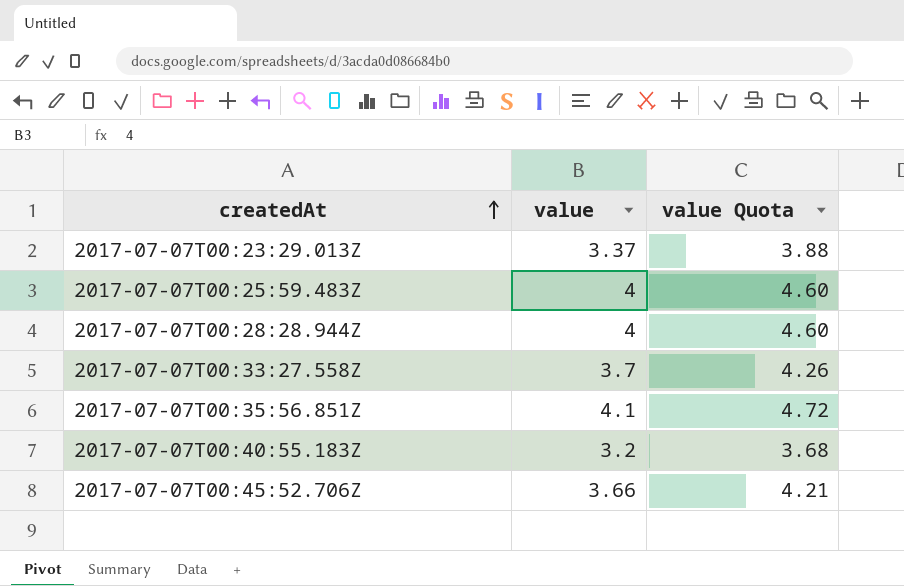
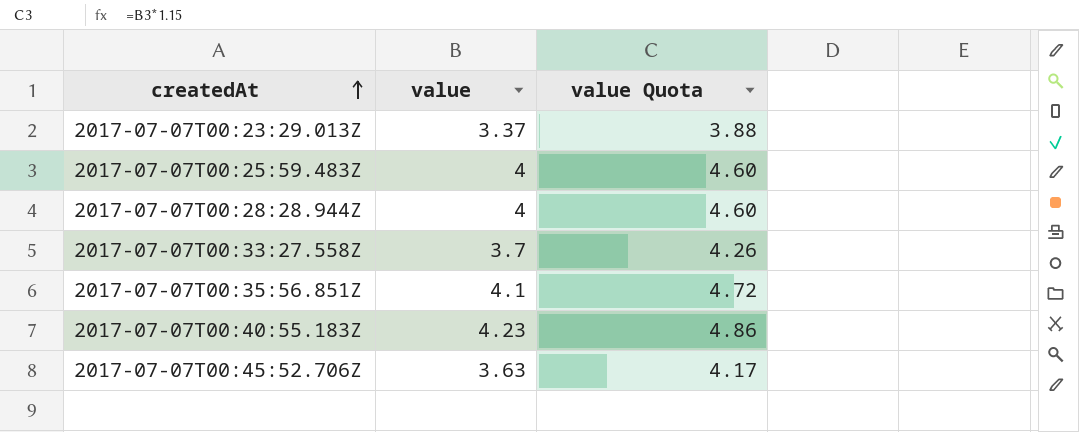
2017-07-07T00:40:55.183Z | value: 3.2 -> 4.23
2017-07-07T00:40:55.183Z | value Quota: 3.68 -> 4.86
2017-07-07T00:45:52.706Z | value: 3.66 -> 3.63
2017-07-07T00:45:52.706Z | value Quota: 4.21 -> 4.17

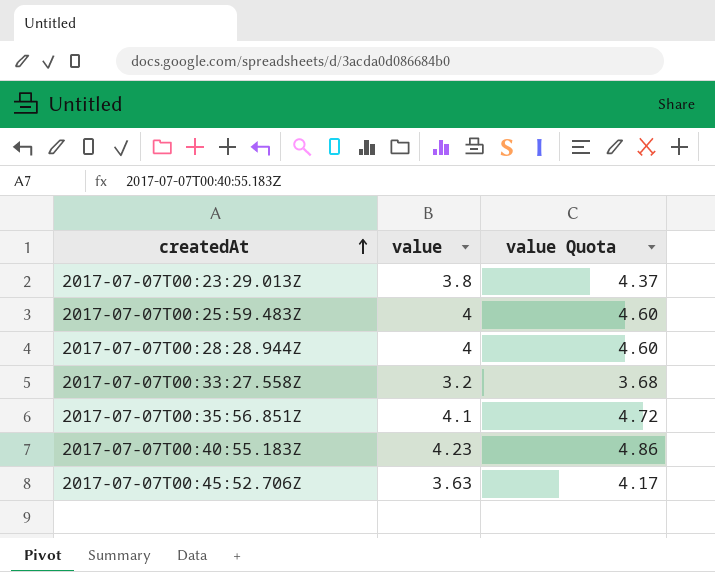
2017-07-07T00:23:29.013Z | value: 3.37 -> 3.8
2017-07-07T00:23:29.013Z | value Quota: 3.88 -> 4.37
2017-07-07T00:33:27.558Z | value: 3.7 -> 3.2
2017-07-07T00:33:27.558Z | value Quota: 4.26 -> 3.68

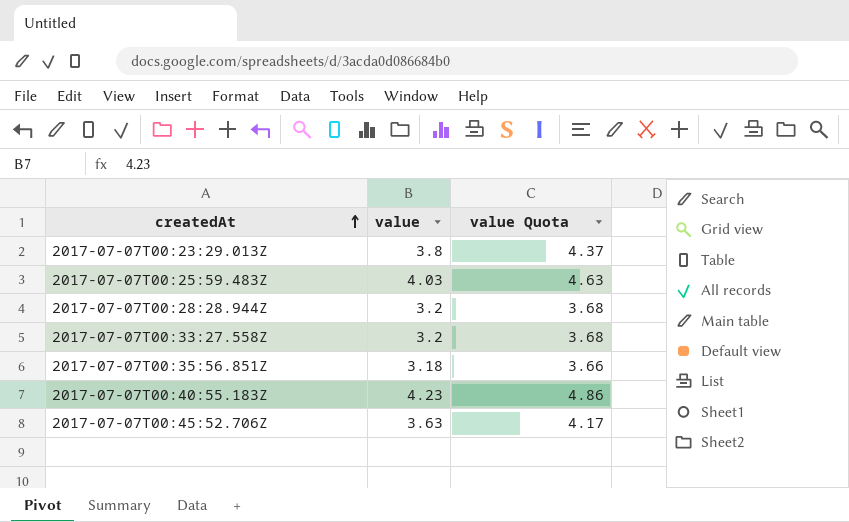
2017-07-07T00:25:59.483Z | value: 4 -> 4.03
2017-07-07T00:25:59.483Z | value Quota: 4.60 -> 4.63
2017-07-07T00:28:28.944Z | value: 4 -> 3.2
2017-07-07T00:28:28.944Z | value Quota: 4.60 -> 3.68
2017-07-07T00:35:56.851Z | value: 4.1 -> 3.18
2017-07-07T00:35:56.851Z | value Quota: 4.72 -> 3.66

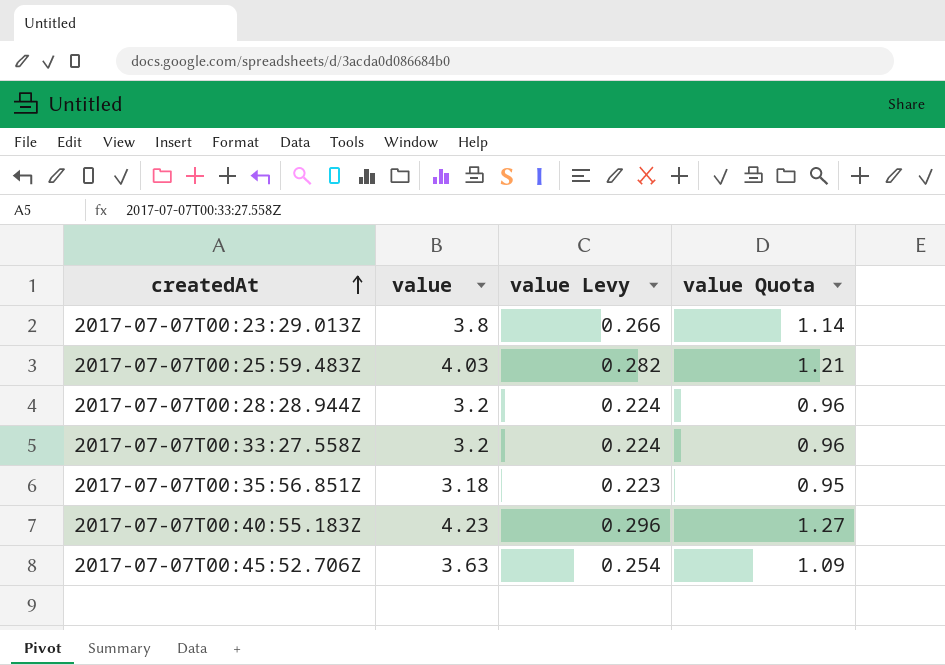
column value Levy | formula: none -> [value] * 0.07
column value Quota | formula: [value] * 1.15 -> [value] * 0.3

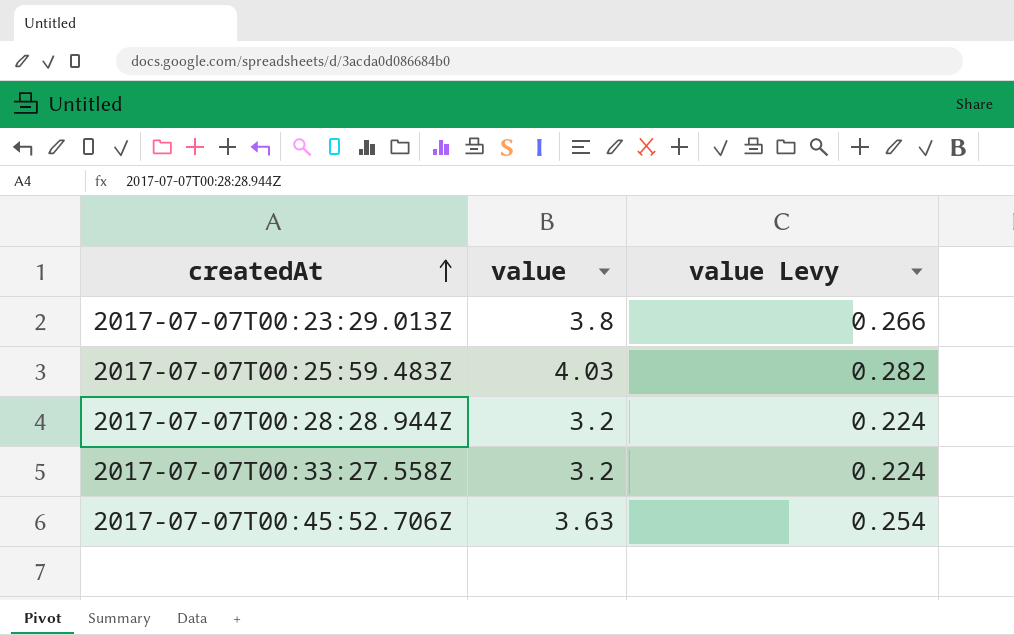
column value Quota | formula: [value] * 0.3 -> none
row 2017-07-07T00:35:56.851Z: 3.18 | 0.223 | 0.95 -> none
row 2017-07-07T00:40:55.183Z: 4.23 | 0.296 | 1.27 -> none

